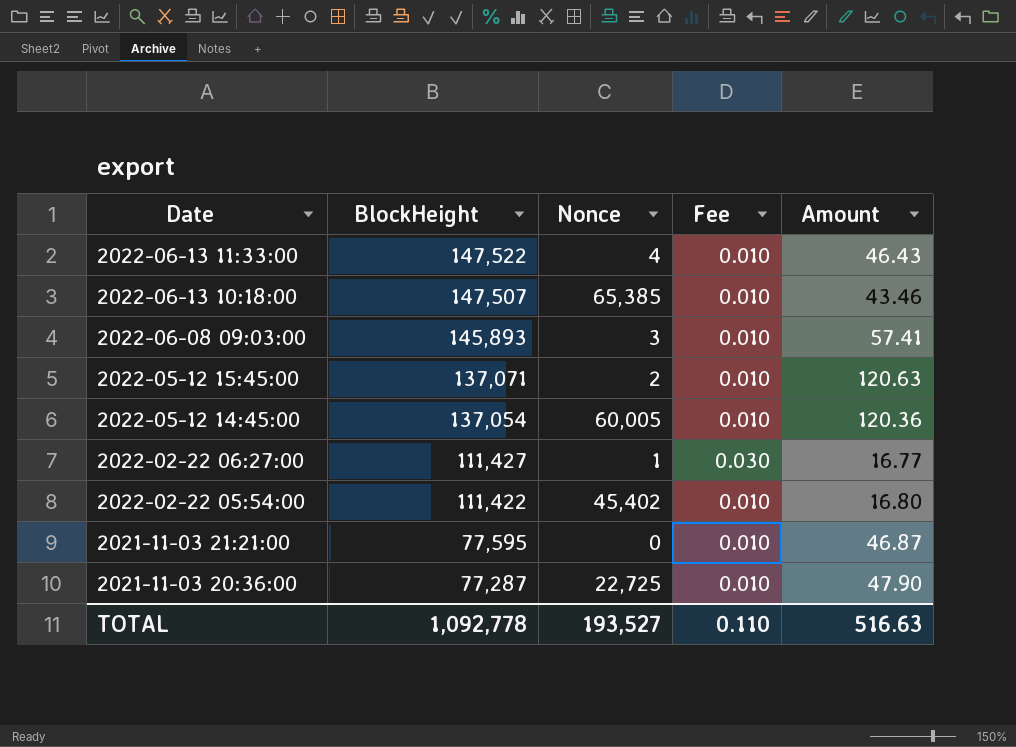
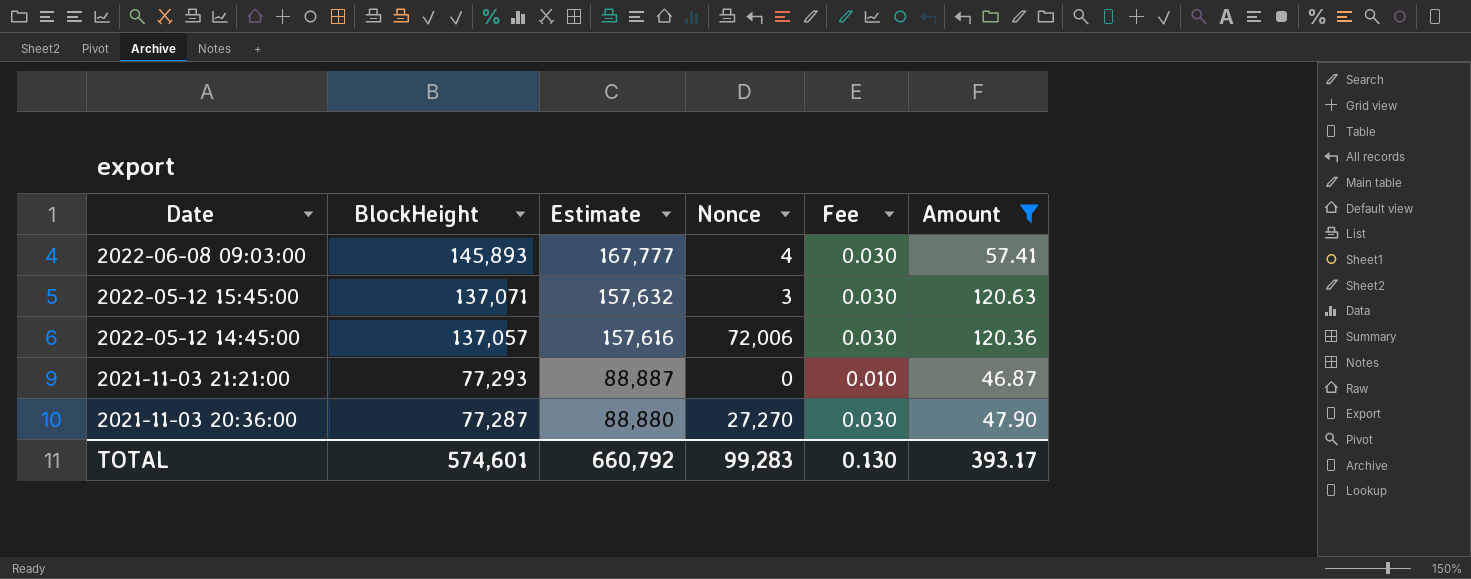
filter: none -> Amount >= 46.87
column Estimate | formula: none -> [BlockHeight] * 1.15
2022-06-08 09:03:00 | Nonce: 3 -> 4
2022-06-08 09:03:00 | Fee: 0.010 -> 0.030
2022-05-12 15:45:00 | Nonce: 2 -> 3
2022-05-12 15:45:00 | Fee: 0.010 -> 0.030
2022-05-12 14:45:00 | BlockHeight: 137,054 -> 137,057
2022-05-12 14:45:00 | Nonce: 60,005 -> 72,006
2022-05-12 14:45:00 | Fee: 0.010 -> 0.030
2021-11-03 21:21:00 | BlockHeight: 77,595 -> 77,293
2021-11-03 20:36:00 | Nonce: 22,725 -> 27,270
2021-11-03 20:36:00 | Fee: 0.010 -> 0.030
TOTAL | BlockHeight: 1,092,778 -> 574,601
TOTAL | Nonce: 193,527 -> 99,283
TOTAL | Fee: 0.110 -> 0.130
TOTAL | Amount: 516.63 -> 393.17

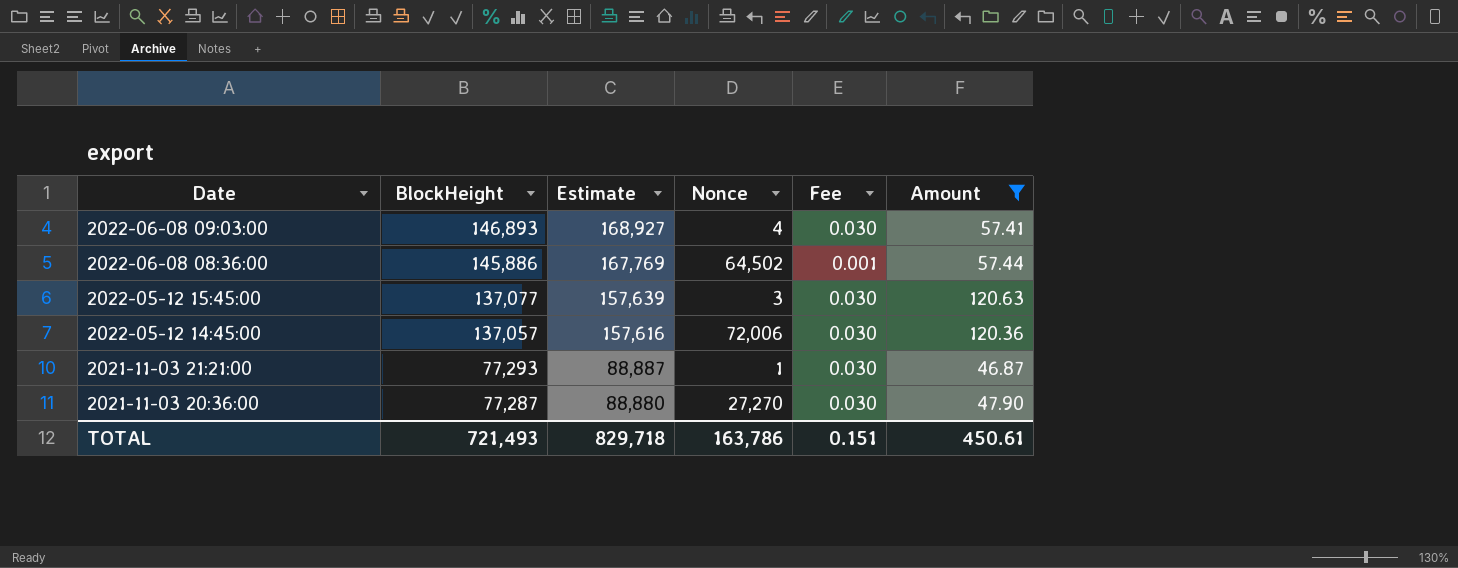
2022-06-08 09:03:00 | BlockHeight: 145,893 -> 146,893
2022-06-08 09:03:00 | Estimate: 167,777 -> 168,927
row 2022-06-08 08:36:00: none -> 145,886 | 167,769 | 64,502 | 0.001 | 57.44
2022-05-12 15:45:00 | BlockHeight: 137,071 -> 137,077
2022-05-12 15:45:00 | Estimate: 157,632 -> 157,639
2021-11-03 21:21:00 | Nonce: 0 -> 1
2021-11-03 21:21:00 | Fee: 0.010 -> 0.030
TOTAL | BlockHeight: 574,601 -> 721,493
TOTAL | Estimate: 660,792 -> 829,718
TOTAL | Nonce: 99,283 -> 163,786
TOTAL | Fee: 0.130 -> 0.151
TOTAL | Amount: 393.17 -> 450.61

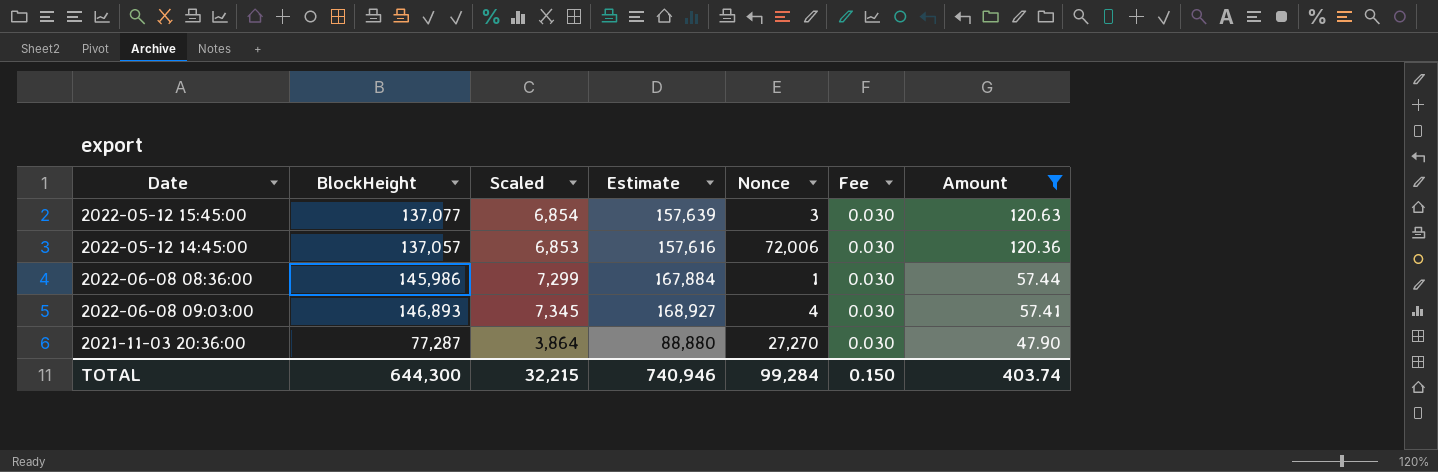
row order: Date descending -> Amount descending
column Scaled | formula: none -> [BlockHeight] * 0.05
row 2021-11-03 21:21:00: 77,293 | 88,887 | 1 | 0.030 | 46.87 -> none
2022-06-08 08:36:00 | BlockHeight: 145,886 -> 145,986
2022-06-08 08:36:00 | Estimate: 167,769 -> 167,884
2022-06-08 08:36:00 | Nonce: 64,502 -> 1
2022-06-08 08:36:00 | Fee: 0.001 -> 0.030
TOTAL | BlockHeight: 721,493 -> 644,300
TOTAL | Estimate: 829,718 -> 740,946
TOTAL | Nonce: 163,786 -> 99,284
TOTAL | Fee: 0.151 -> 0.150
TOTAL | Amount: 450.61 -> 403.74

